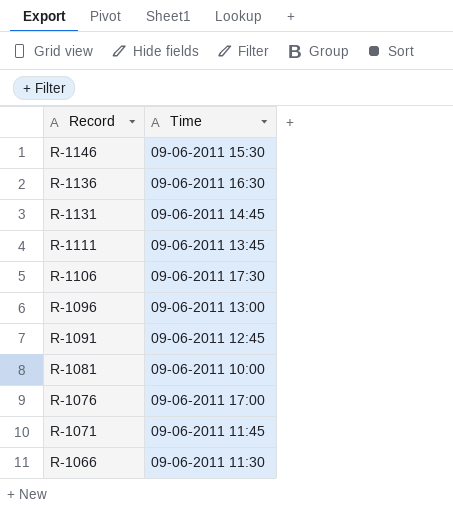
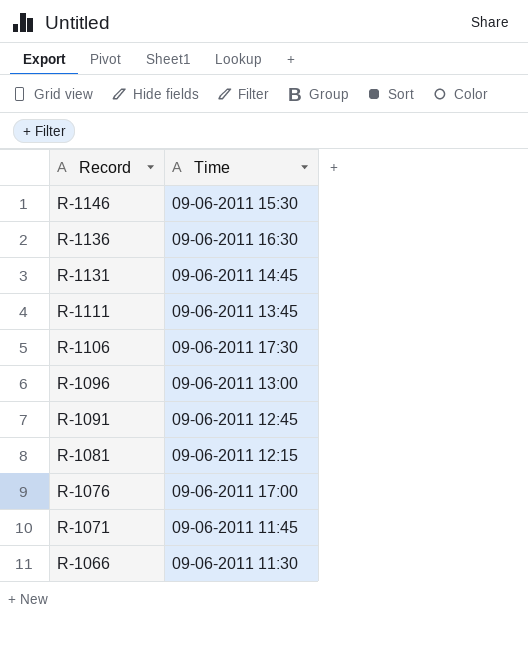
R-1081 | Time: 09-06-2011 10:00 -> 09-06-2011 12:15

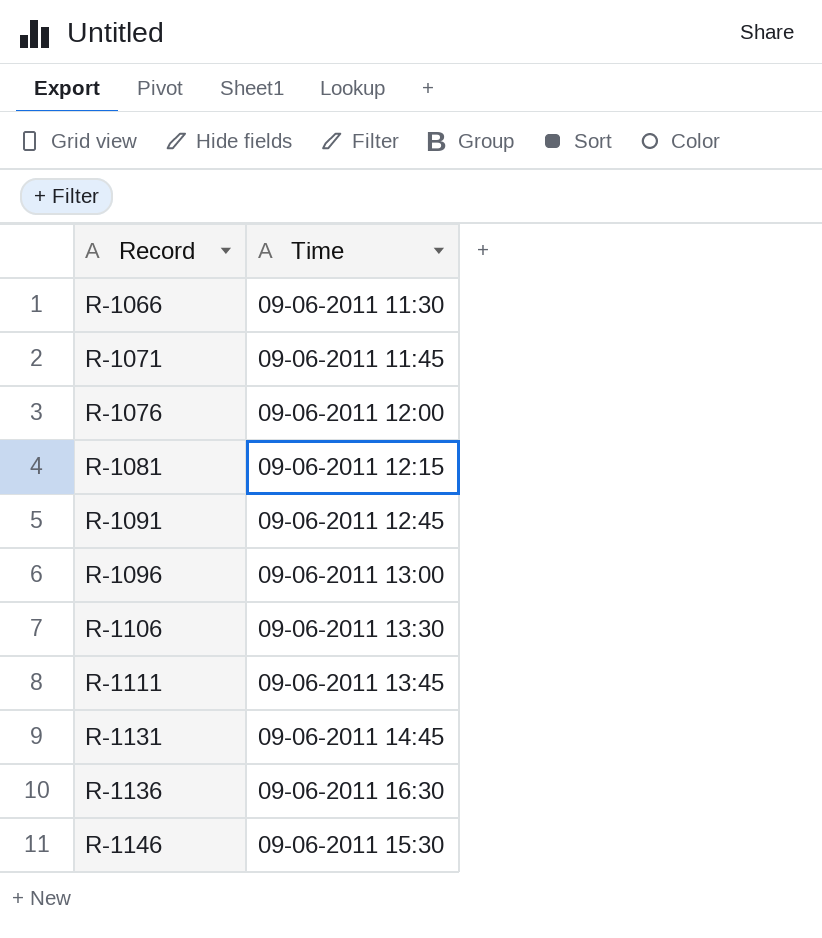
row order: Record descending -> Record ascending
R-1076 | Time: 09-06-2011 17:00 -> 09-06-2011 12:00
R-1106 | Time: 09-06-2011 17:30 -> 09-06-2011 13:30

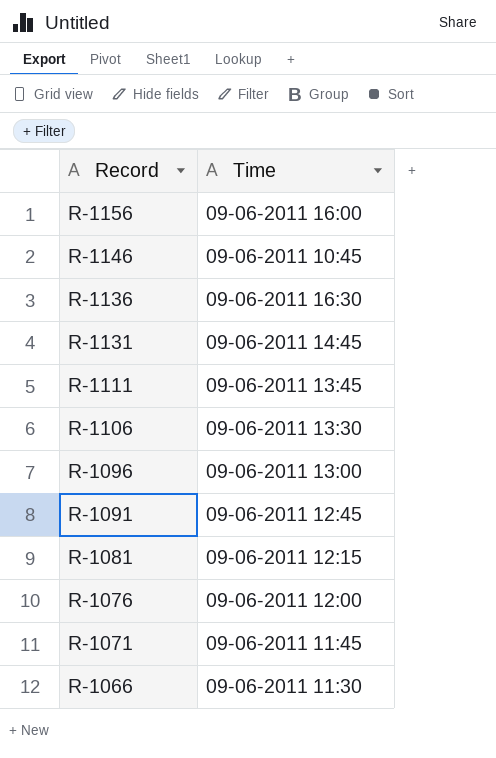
row order: Record ascending -> Record descending
row R-1156: none -> 09-06-2011 16:00
R-1146 | Time: 09-06-2011 15:30 -> 09-06-2011 10:45

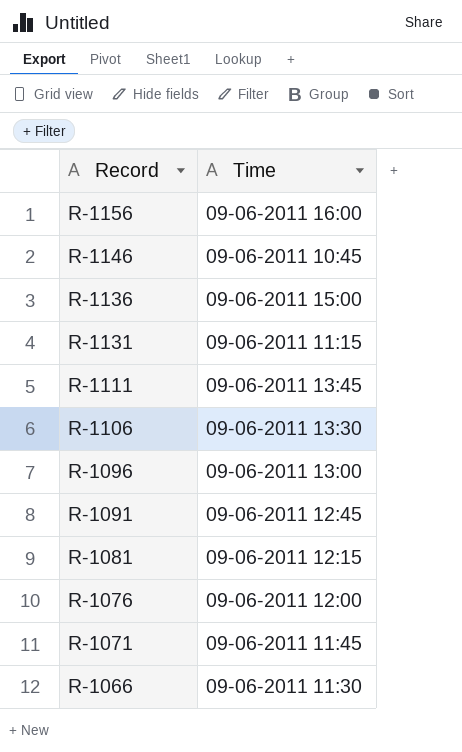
R-1136 | Time: 09-06-2011 16:30 -> 09-06-2011 15:00
R-1131 | Time: 09-06-2011 14:45 -> 09-06-2011 11:15

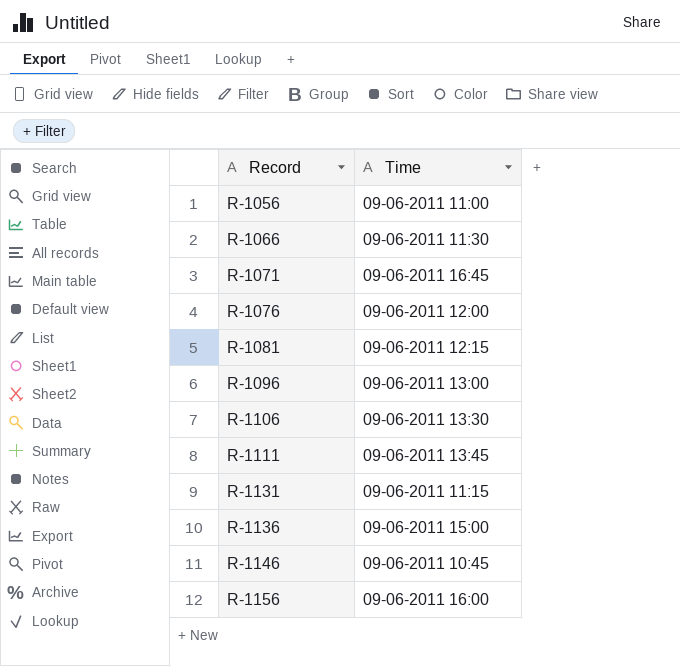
row order: Record descending -> Record ascending
row R-1091: 09-06-2011 12:45 -> none
row R-1056: none -> 09-06-2011 11:00
R-1071 | Time: 09-06-2011 11:45 -> 09-06-2011 16:45

